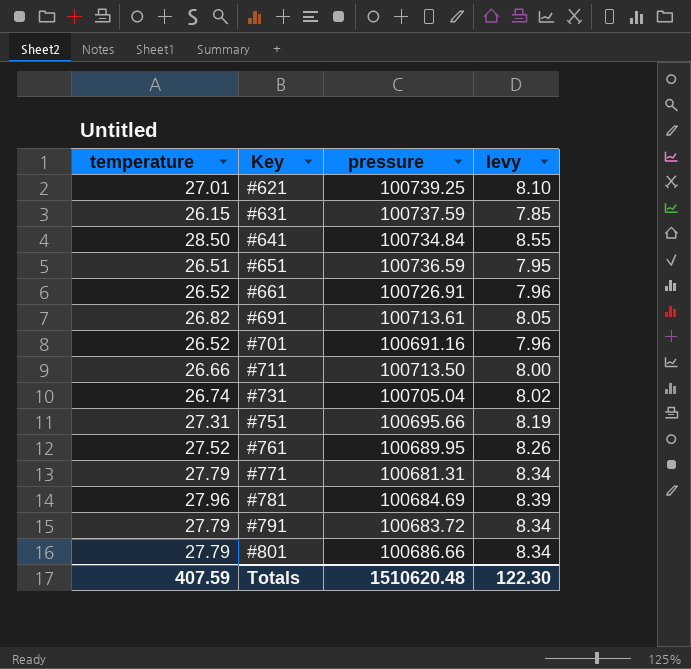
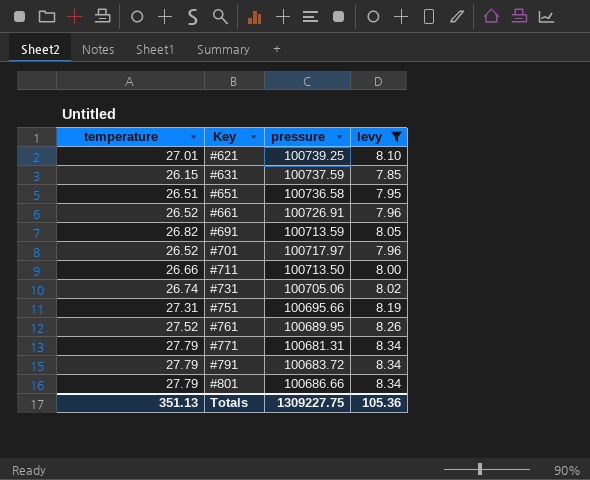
filter: none -> levy <= 8.34
#651 | pressure: 100736.59 -> 100736.58
#691 | pressure: 100713.61 -> 100713.59
#701 | pressure: 100691.16 -> 100717.97
#731 | pressure: 100705.04 -> 100705.06
Totals | temperature: 407.59 -> 351.13
Totals | pressure: 1510620.48 -> 1309227.75
Totals | levy: 122.30 -> 105.36

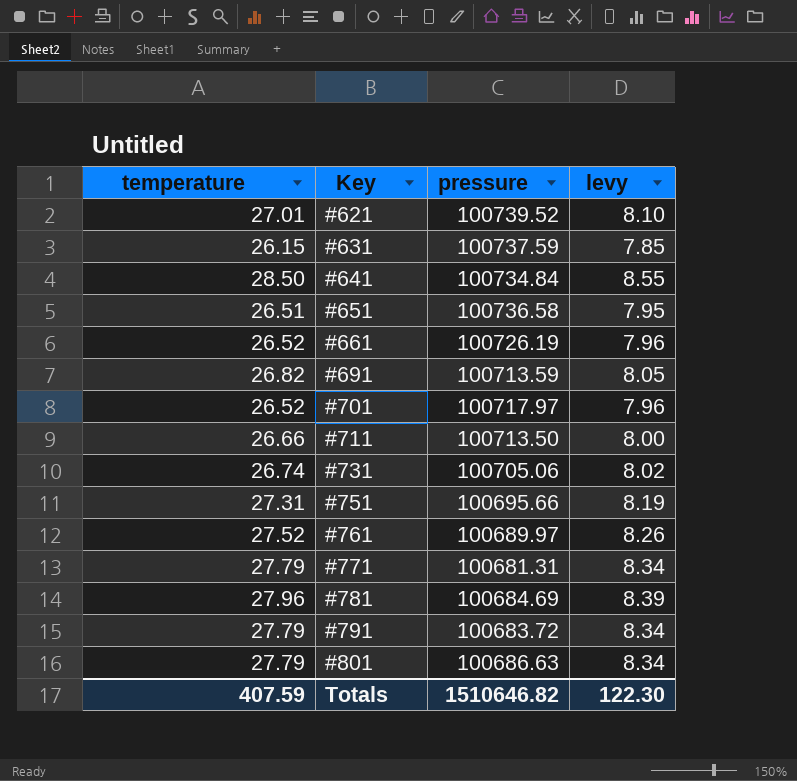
filter: levy <= 8.34 -> none
#621 | pressure: 100739.25 -> 100739.52
#661 | pressure: 100726.91 -> 100726.19
#761 | pressure: 100689.95 -> 100689.97
#801 | pressure: 100686.66 -> 100686.63
Totals | temperature: 351.13 -> 407.59
Totals | pressure: 1309227.75 -> 1510646.82
Totals | levy: 105.36 -> 122.30

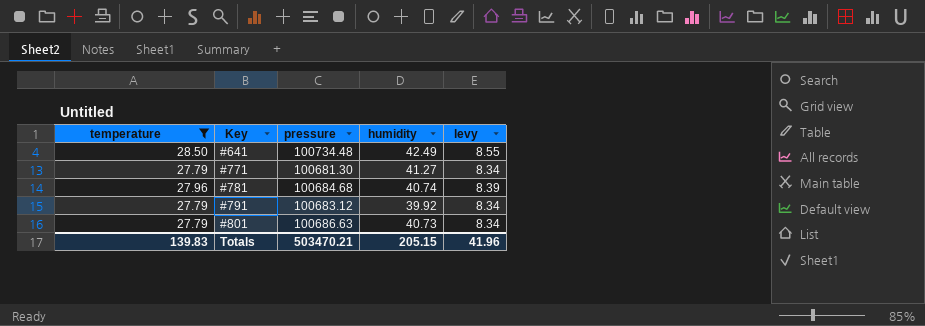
filter: none -> temperature >= 27.79
column humidity | position: none -> 4
#641 | pressure: 100734.84 -> 100734.48
#771 | pressure: 100681.31 -> 100681.30
#781 | pressure: 100684.69 -> 100684.68
#791 | pressure: 100683.72 -> 100683.12
Totals | temperature: 407.59 -> 139.83
Totals | pressure: 1510646.82 -> 503470.21
Totals | levy: 122.30 -> 41.96

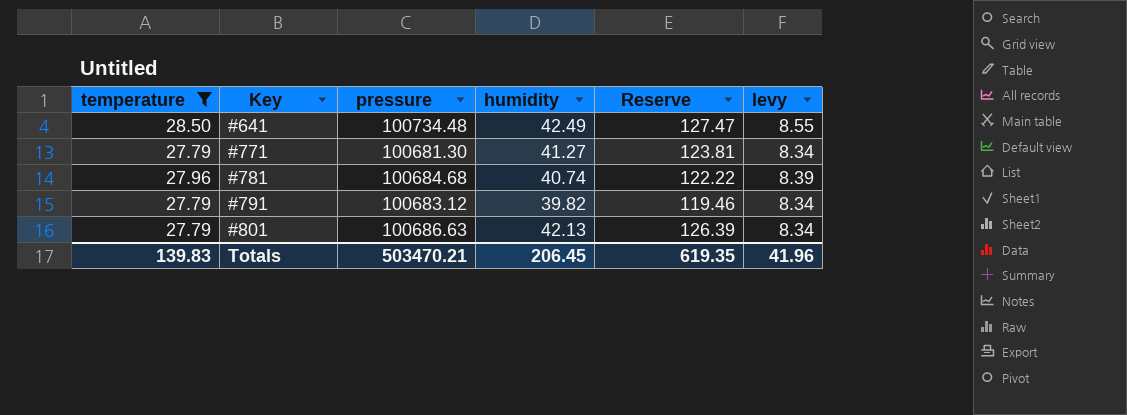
column Reserve | formula: none -> [humidity] * 3
#791 | humidity: 39.92 -> 39.82
#801 | humidity: 40.73 -> 42.13
Totals | humidity: 205.15 -> 206.45

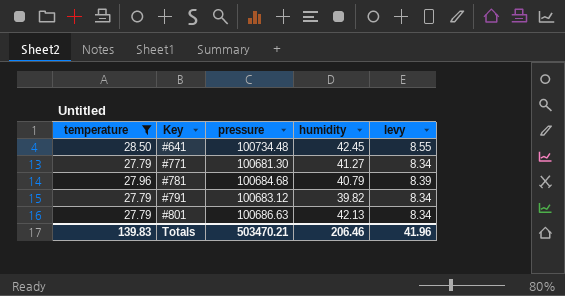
column Reserve | formula: [humidity] * 3 -> none
#641 | humidity: 42.49 -> 42.45
#781 | humidity: 40.74 -> 40.79
Totals | humidity: 206.45 -> 206.46

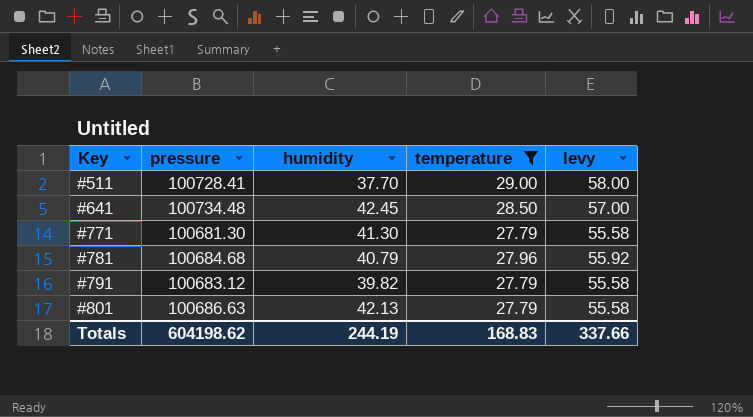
column temperature | position: 1 -> 4
column levy | formula: [temperature] * 0.3 -> [temperature] * 2
row #511: none -> 100728.41 | 37.70 | 29.00 | 58.00
#771 | humidity: 41.27 -> 41.30
Totals | pressure: 503470.21 -> 604198.62
Totals | humidity: 206.46 -> 244.19
Totals | temperature: 139.83 -> 168.83
Totals | levy: 41.96 -> 337.66

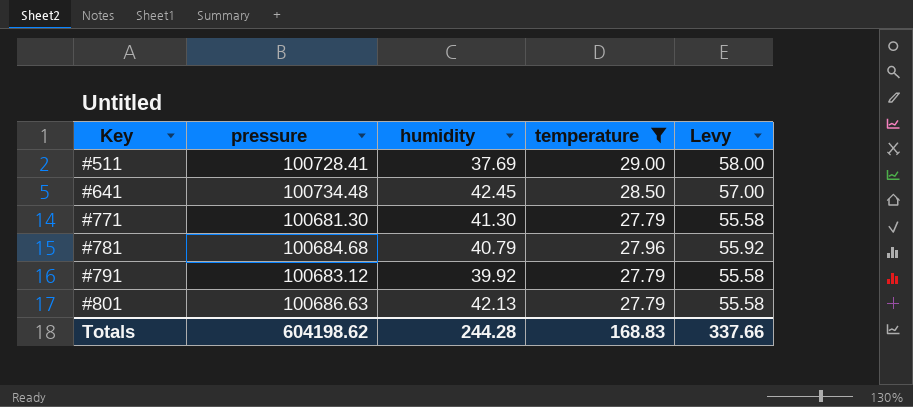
column name: levy -> Levy
#511 | humidity: 37.70 -> 37.69
#791 | humidity: 39.82 -> 39.92
Totals | humidity: 244.19 -> 244.28

